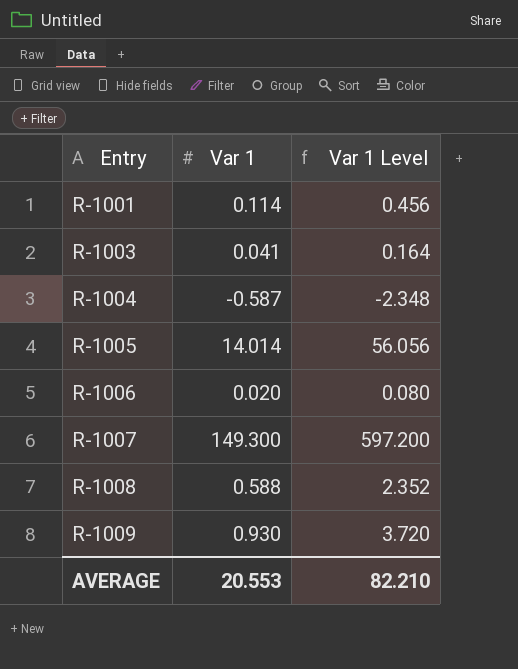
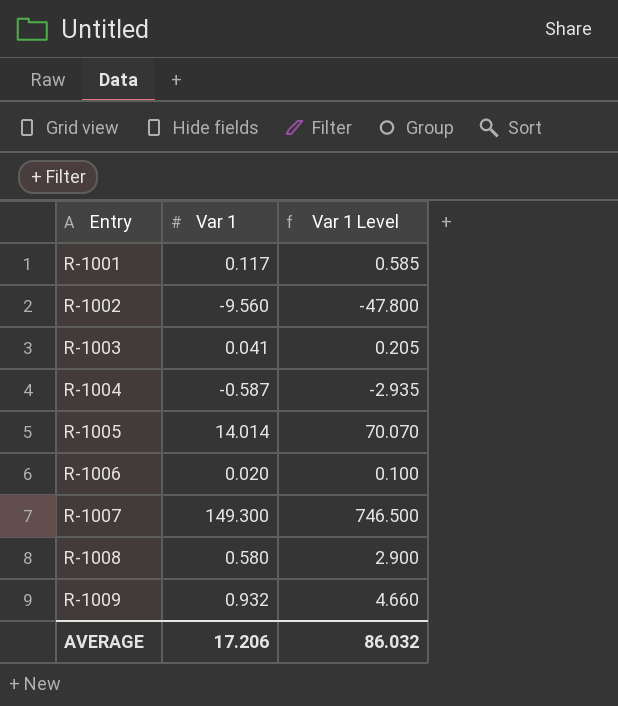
column Var 1 Level | formula: [Var 1] * 4 -> [Var 1] * 5
R-1001 | Var 1: 0.114 -> 0.117
row R-1002: none -> -9.560 | -47.800
R-1008 | Var 1: 0.588 -> 0.580
R-1009 | Var 1: 0.930 -> 0.932
AVERAGE | Var 1: 20.553 -> 17.206
AVERAGE | Var 1 Level: 82.210 -> 86.032

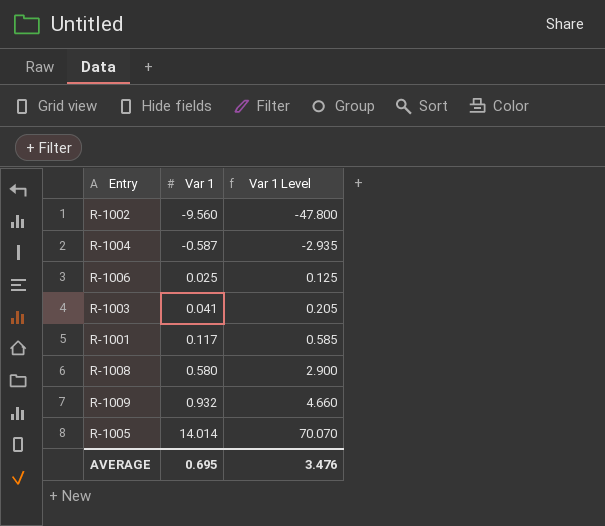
row order: Entry ascending -> Var 1 ascending
row R-1007: 149.300 | 746.500 -> none
R-1006 | Var 1: 0.020 -> 0.025
R-1006 | Var 1 Level: 0.100 -> 0.125
AVERAGE | Var 1: 17.206 -> 0.695
AVERAGE | Var 1 Level: 86.032 -> 3.476

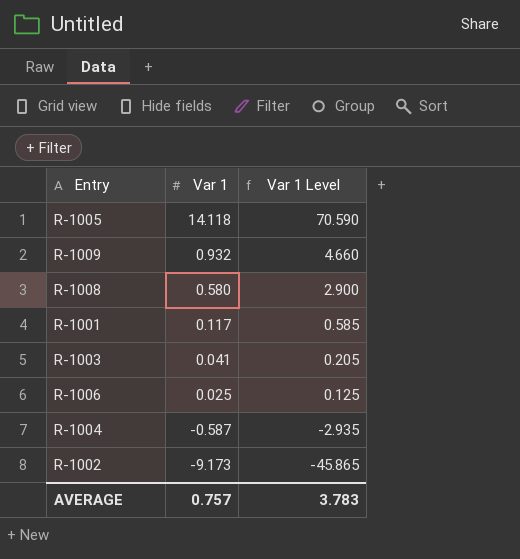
row order: Var 1 ascending -> Var 1 descending
R-1005 | Var 1: 14.014 -> 14.118
R-1005 | Var 1 Level: 70.070 -> 70.590
R-1002 | Var 1: -9.560 -> -9.173
R-1002 | Var 1 Level: -47.800 -> -45.865
AVERAGE | Var 1: 0.695 -> 0.757
AVERAGE | Var 1 Level: 3.476 -> 3.783

